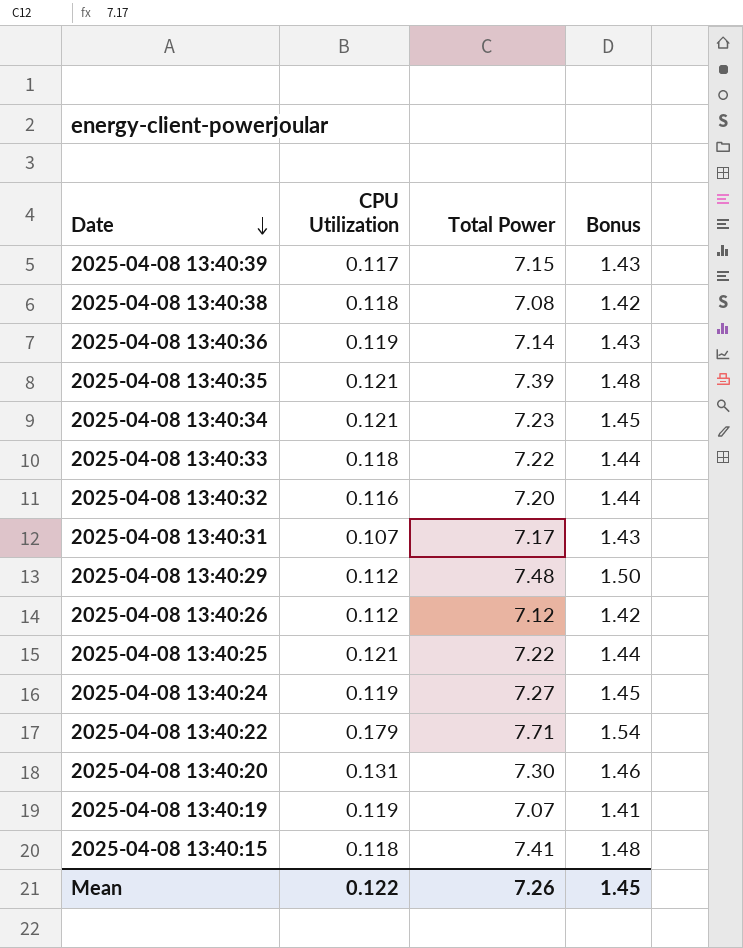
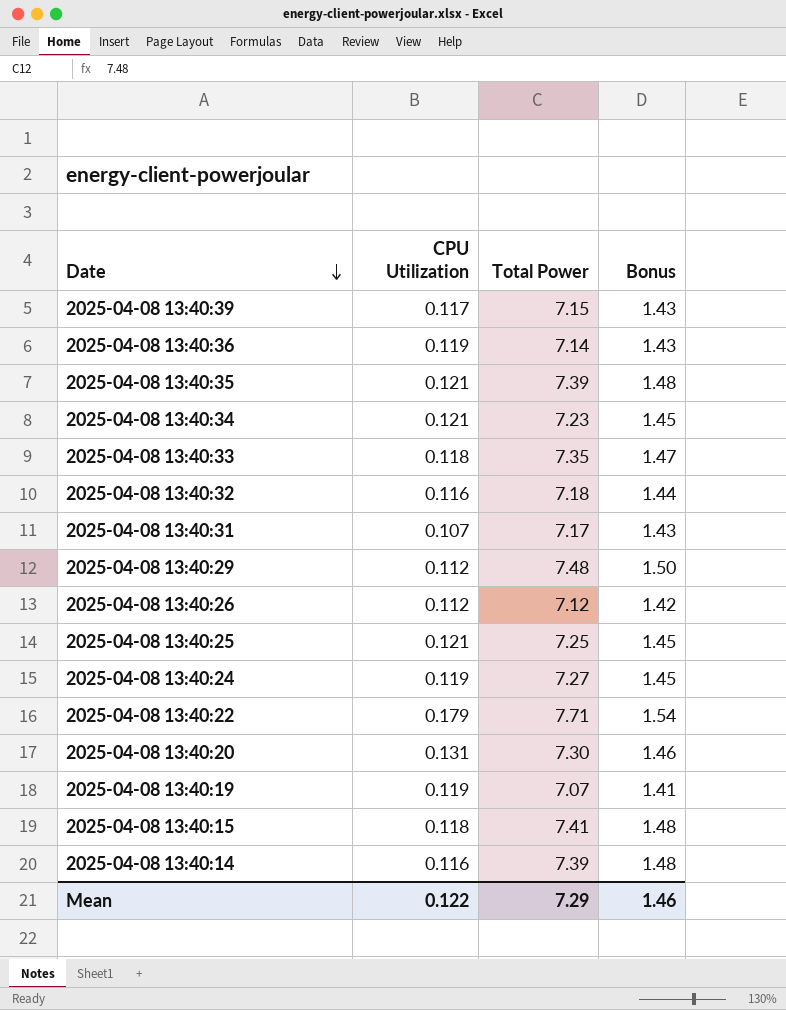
row 2025-04-08 13:40:38: 0.118 | 7.08 | 1.42 -> none
2025-04-08 13:40:33 | Total Power: 7.22 -> 7.35
2025-04-08 13:40:33 | Bonus: 1.44 -> 1.47
2025-04-08 13:40:32 | Total Power: 7.20 -> 7.18
2025-04-08 13:40:25 | Total Power: 7.22 -> 7.25
2025-04-08 13:40:25 | Bonus: 1.44 -> 1.45
row 2025-04-08 13:40:14: none -> 0.116 | 7.39 | 1.48
Mean | Total Power: 7.26 -> 7.29
Mean | Bonus: 1.45 -> 1.46

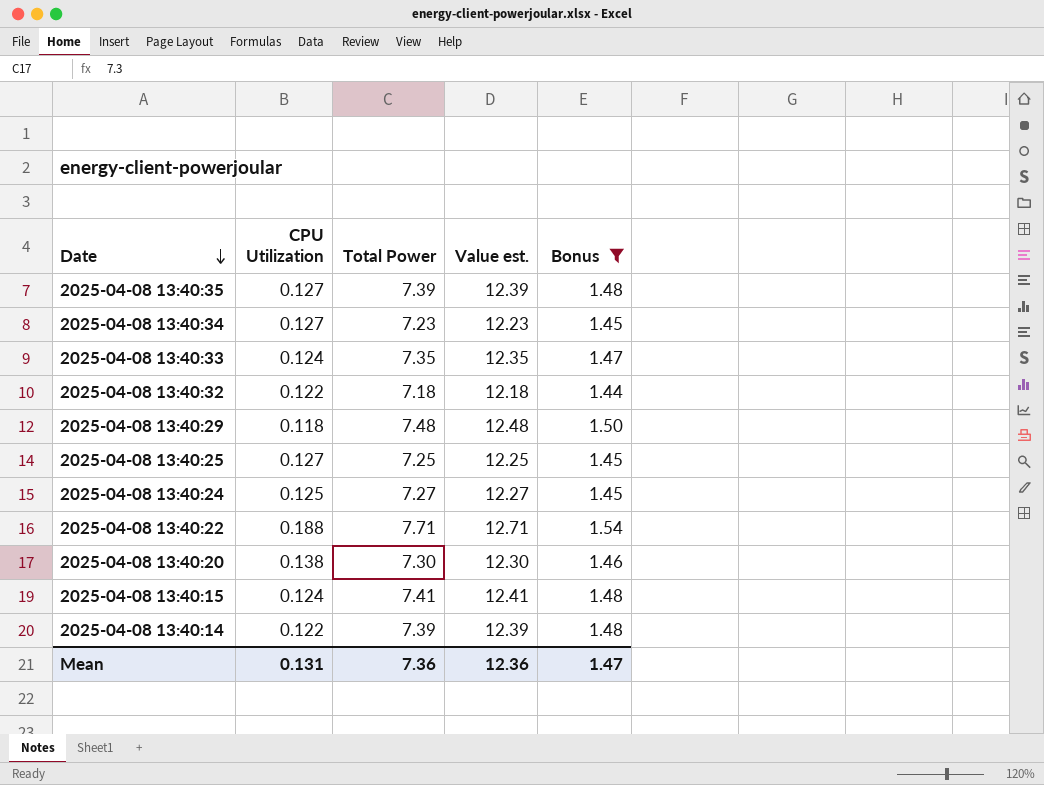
filter: none -> Bonus >= 1.44
column Value est. | formula: none -> [Total Power] + 5
2025-04-08 13:40:35 | CPU Utilization: 0.121 -> 0.127
2025-04-08 13:40:34 | CPU Utilization: 0.121 -> 0.127
2025-04-08 13:40:33 | CPU Utilization: 0.118 -> 0.124
2025-04-08 13:40:32 | CPU Utilization: 0.116 -> 0.122
2025-04-08 13:40:29 | CPU Utilization: 0.112 -> 0.118
2025-04-08 13:40:25 | CPU Utilization: 0.121 -> 0.127
2025-04-08 13:40:24 | CPU Utilization: 0.119 -> 0.125
2025-04-08 13:40:22 | CPU Utilization: 0.179 -> 0.188
2025-04-08 13:40:20 | CPU Utilization: 0.131 -> 0.138
2025-04-08 13:40:15 | CPU Utilization: 0.118 -> 0.124
2025-04-08 13:40:14 | CPU Utilization: 0.116 -> 0.122
Mean | CPU Utilization: 0.122 -> 0.131
Mean | Total Power: 7.29 -> 7.36
Mean | Bonus: 1.46 -> 1.47

